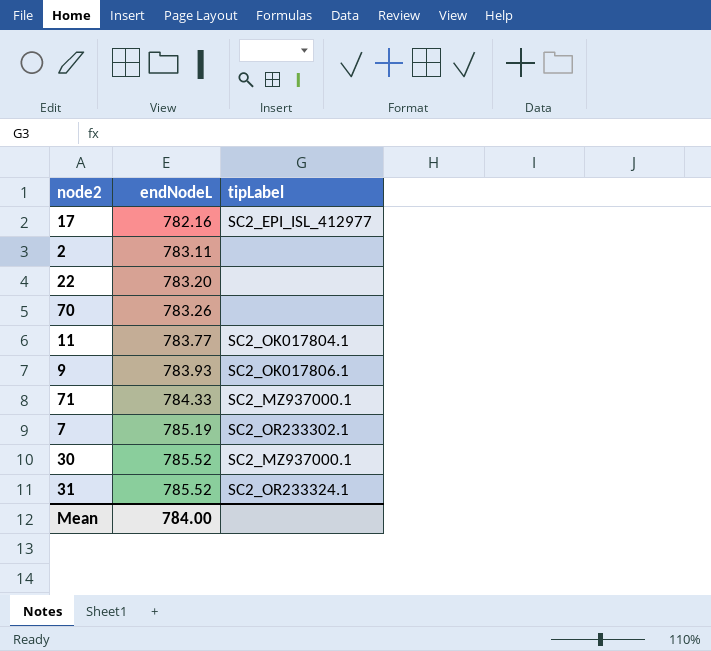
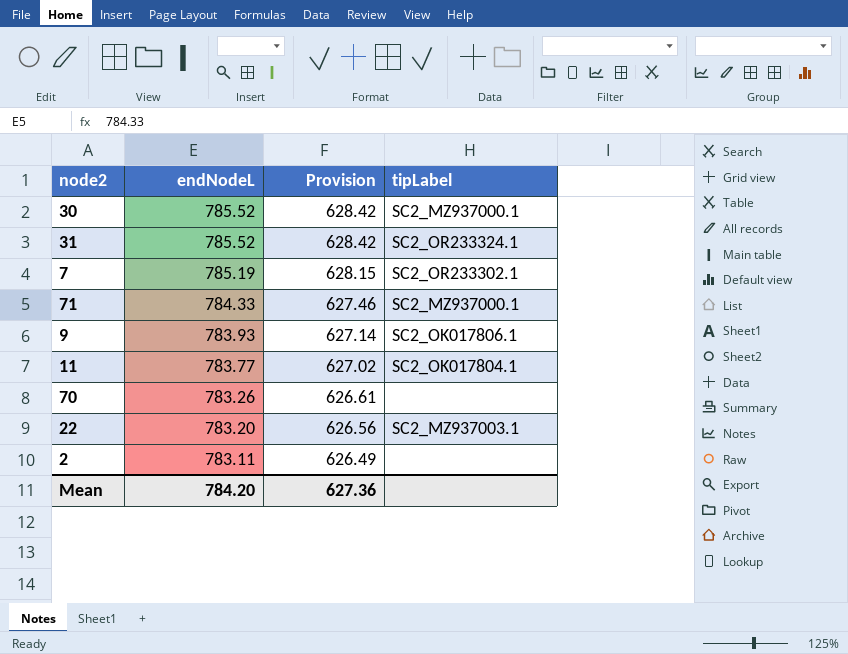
row order: endNodeL ascending -> endNodeL descending
column Provision | formula: none -> [endNodeL] * 0.8
row 17: 782.16 | SC2_EPI_ISL_412977 -> none
22 | tipLabel: none -> SC2_MZ937003.1
Mean | endNodeL: 784.00 -> 784.20

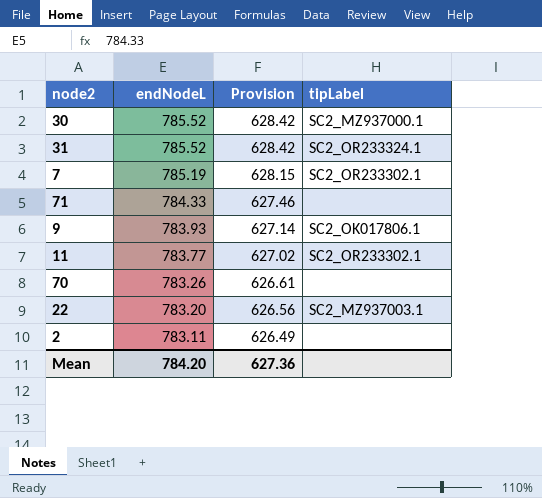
71 | tipLabel: SC2_MZ937000.1 -> none
11 | tipLabel: SC2_OK017804.1 -> SC2_OR233302.1

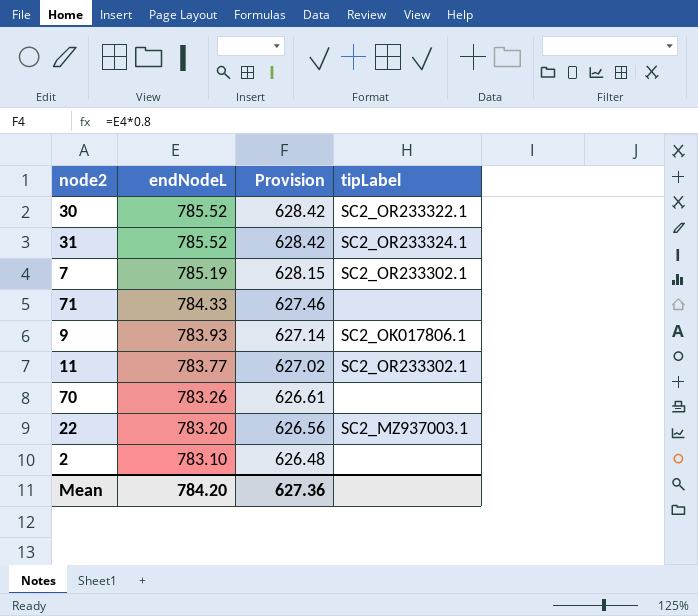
30 | tipLabel: SC2_MZ937000.1 -> SC2_OR233322.1
2 | endNodeL: 783.11 -> 783.10
2 | Provision: 626.49 -> 626.48

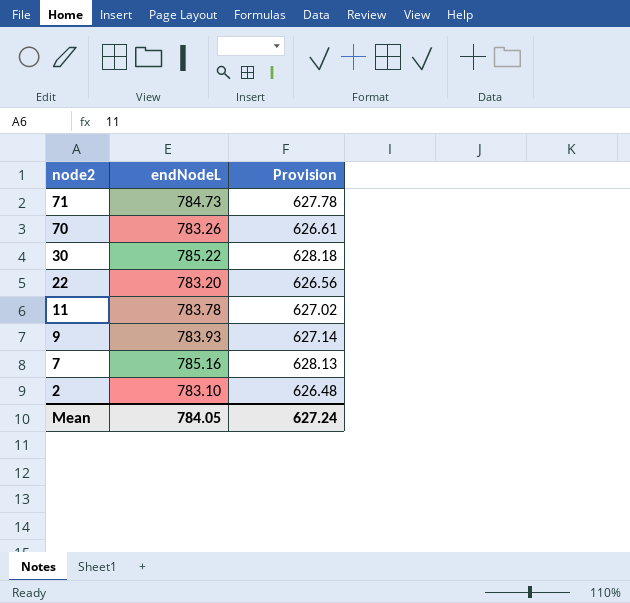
row order: endNodeL descending -> node2 descending
column tipLabel | position: 4 -> none
row 31: 785.52 | 628.42 | SC2_OR233324.1 -> none
71 | endNodeL: 784.33 -> 784.73
71 | Provision: 627.46 -> 627.78
30 | endNodeL: 785.52 -> 785.22
30 | Provision: 628.42 -> 628.18
11 | endNodeL: 783.77 -> 783.78
7 | endNodeL: 785.19 -> 785.16
7 | Provision: 628.15 -> 628.13
Mean | endNodeL: 784.20 -> 784.05
Mean | Provision: 627.36 -> 627.24

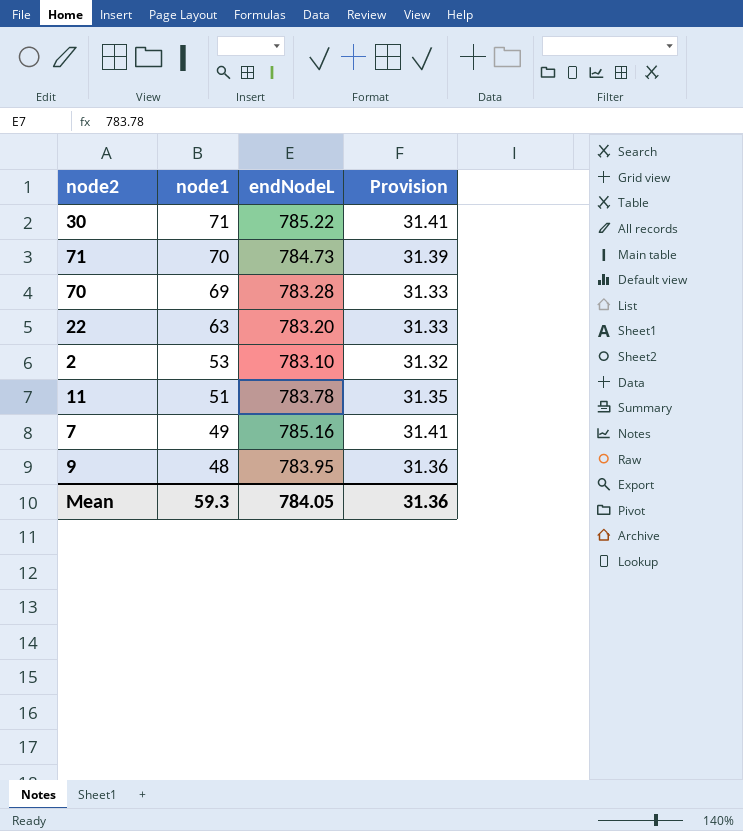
row order: node2 descending -> node1 descending
column node1 | position: none -> 2
column Provision | formula: [endNodeL] * 0.8 -> [endNodeL] * 0.04
70 | endNodeL: 783.26 -> 783.28
9 | endNodeL: 783.93 -> 783.95
Mean | Provision: 627.24 -> 31.36

